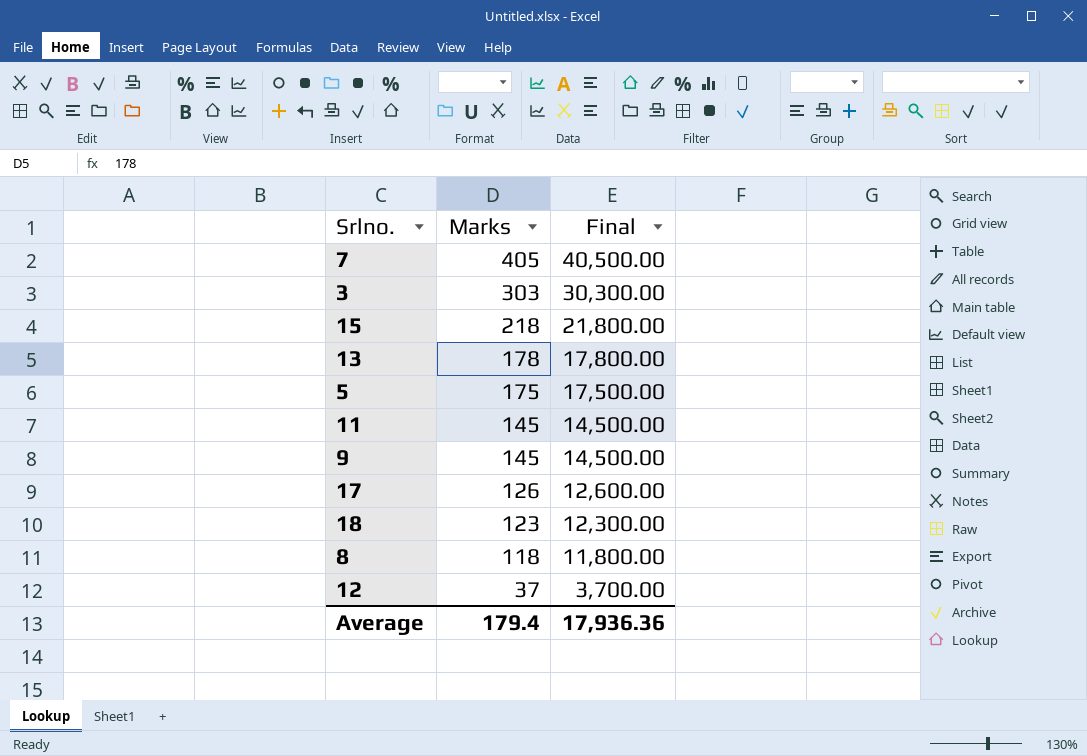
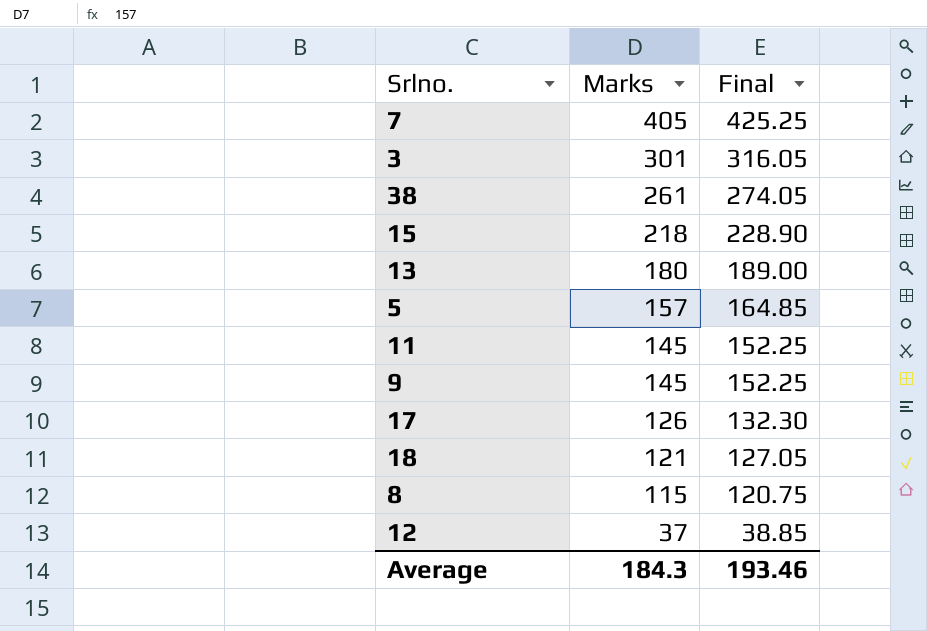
column Final | formula: [Marks] * 100 -> [Marks] * 1.05
3 | Marks: 303 -> 301
row 38: none -> 261 | 274.05
13 | Marks: 178 -> 180
5 | Marks: 175 -> 157
18 | Marks: 123 -> 121
8 | Marks: 118 -> 115
Average | Marks: 179.4 -> 184.3
Average | Final: 17,936.36 -> 193.46

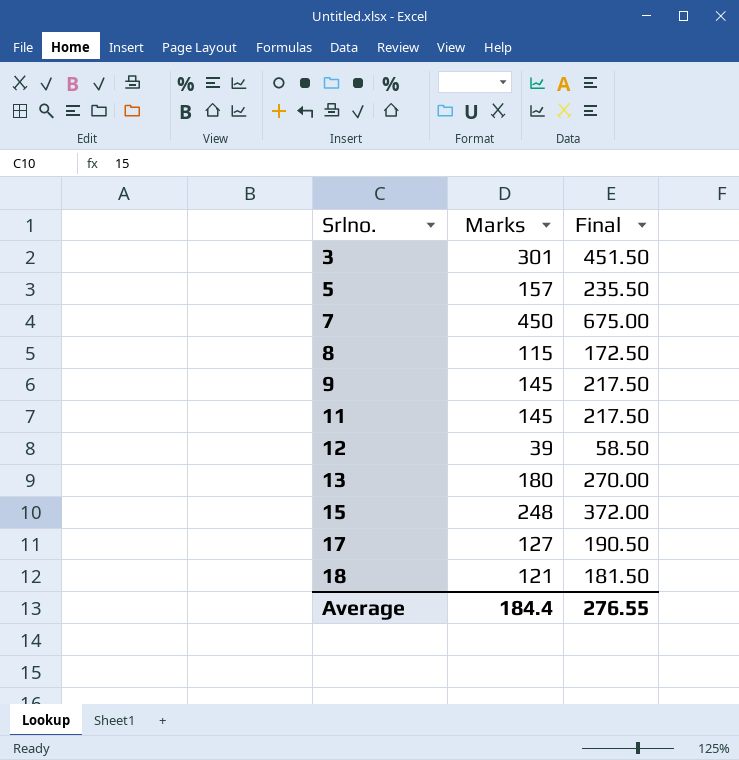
row order: Marks descending -> Srlno. ascending
column Final | formula: [Marks] * 1.05 -> [Marks] * 1.5
row 38: 261 | 274.05 -> none
7 | Marks: 405 -> 450
12 | Marks: 37 -> 39
15 | Marks: 218 -> 248
17 | Marks: 126 -> 127
Average | Marks: 184.3 -> 184.4
Average | Final: 193.46 -> 276.55

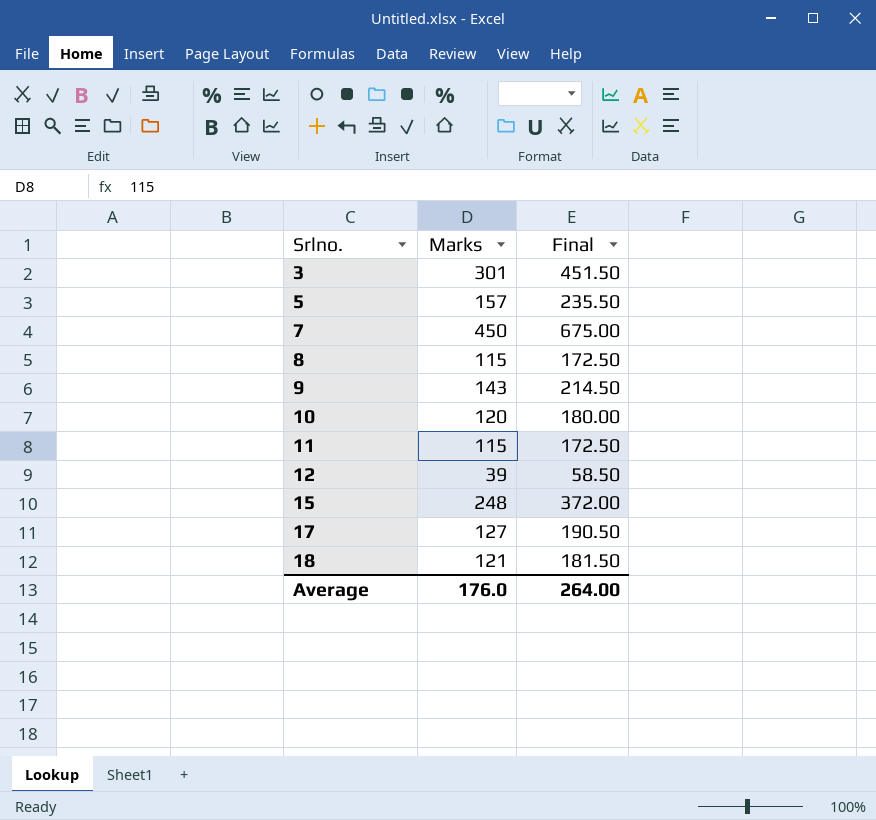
row 13: 180 | 270.00 -> none
9 | Marks: 145 -> 143
9 | Final: 217.50 -> 214.50
row 10: none -> 120 | 180.00
11 | Marks: 145 -> 115
11 | Final: 217.50 -> 172.50
Average | Marks: 184.4 -> 176.0
Average | Final: 276.55 -> 264.00

